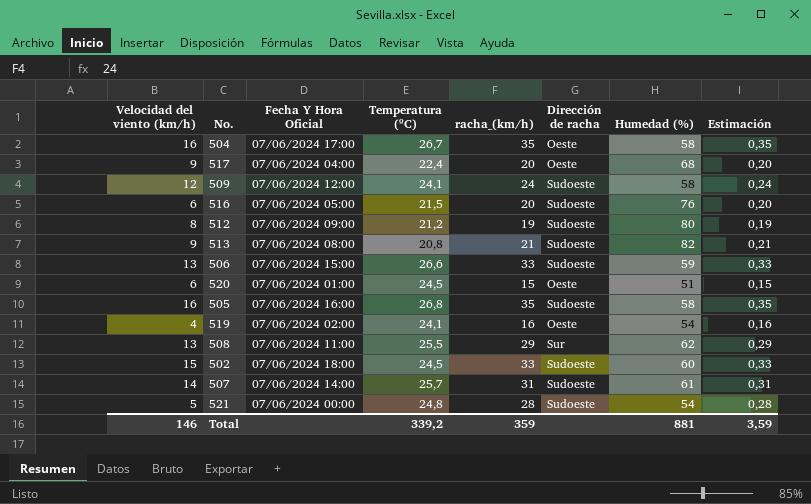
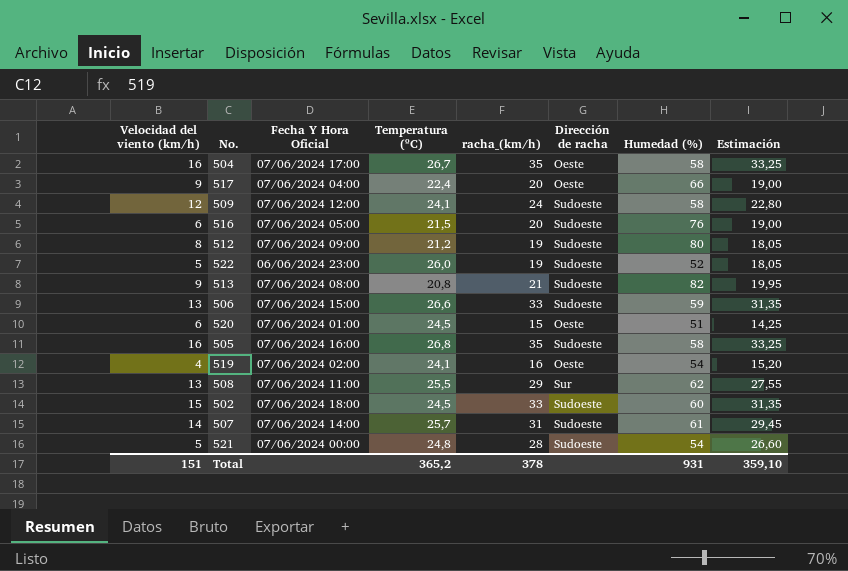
column Estimación | formula: [racha_(km/h)] * 0,01 -> [racha_(km/h)] * 0,95
517 | Humedad (%): 68 -> 66
row 522: none -> 5 | 06/06/2024 23:00 | 26,0 | 19 | Sudoeste | 52 | 18,05
Total | Velocidad del viento (km/h): 146 -> 151
Total | Temperatura (ºC): 339,2 -> 365,2
Total | racha_(km/h): 359 -> 378
Total | Humedad (%): 881 -> 931
Total | Estimación: 3,59 -> 359,10

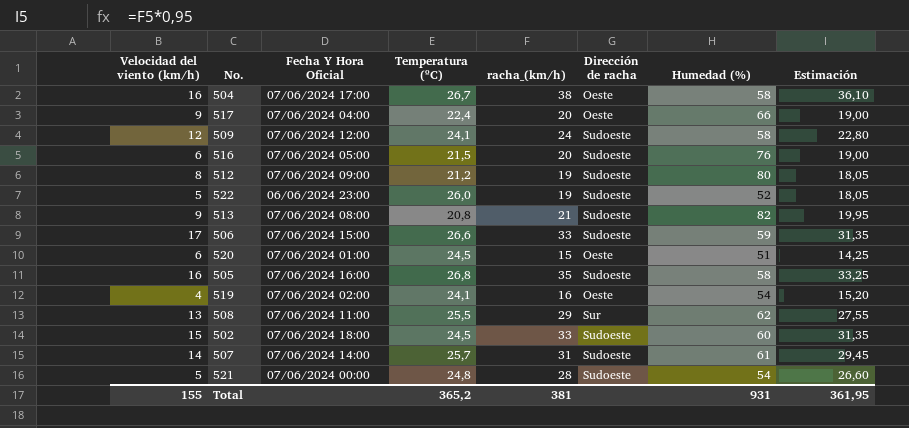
504 | racha_(km/h): 35 -> 38
504 | Estimación: 33,25 -> 36,10
506 | Velocidad del viento (km/h): 13 -> 17
Total | Velocidad del viento (km/h): 151 -> 155
Total | racha_(km/h): 378 -> 381
Total | Estimación: 359,10 -> 361,95

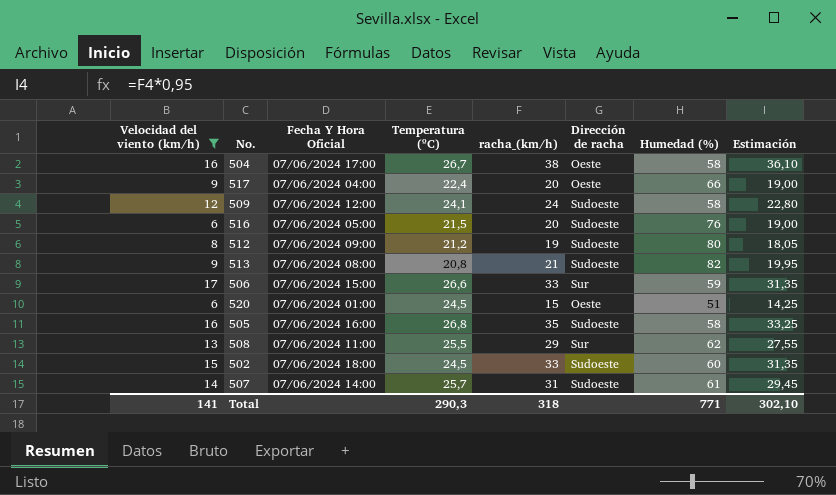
filter: none -> Velocidad del viento (km/h) >= 6
506 | Dirección de racha: Sudoeste -> Sur
Total | Velocidad del viento (km/h): 155 -> 141
Total | Temperatura (ºC): 365,2 -> 290,3
Total | racha_(km/h): 381 -> 318
Total | Humedad (%): 931 -> 771
Total | Estimación: 361,95 -> 302,10

